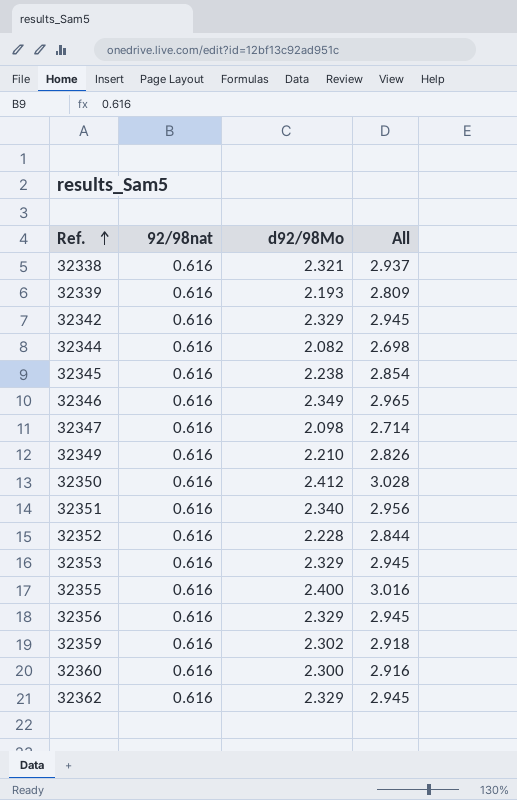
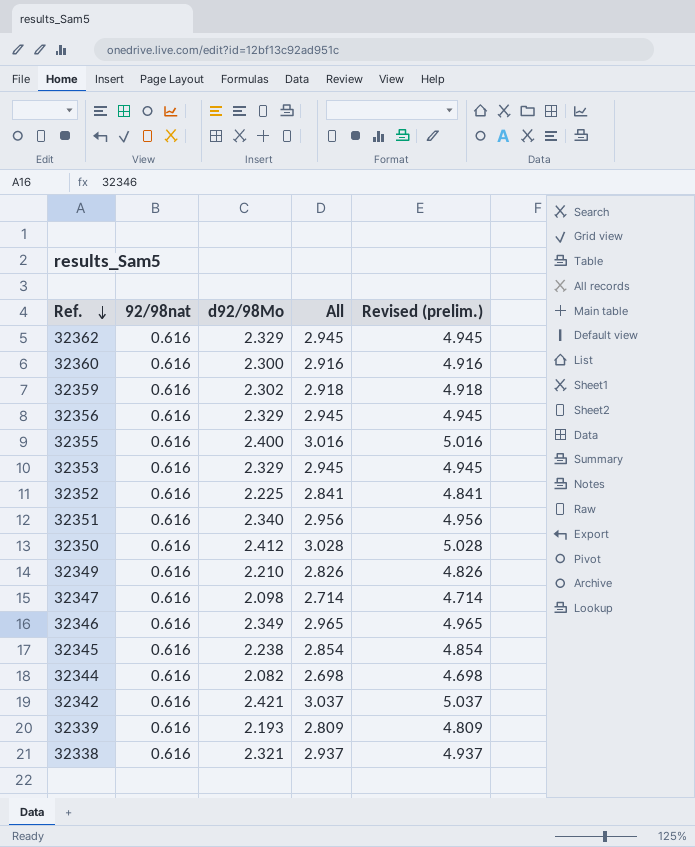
row order: Ref. ascending -> Ref. descending
column Revised (prelim.) | formula: none -> [All] + 2
32352 | d92/98Mo: 2.228 -> 2.225
32352 | All: 2.844 -> 2.841
32342 | d92/98Mo: 2.329 -> 2.421
32342 | All: 2.945 -> 3.037

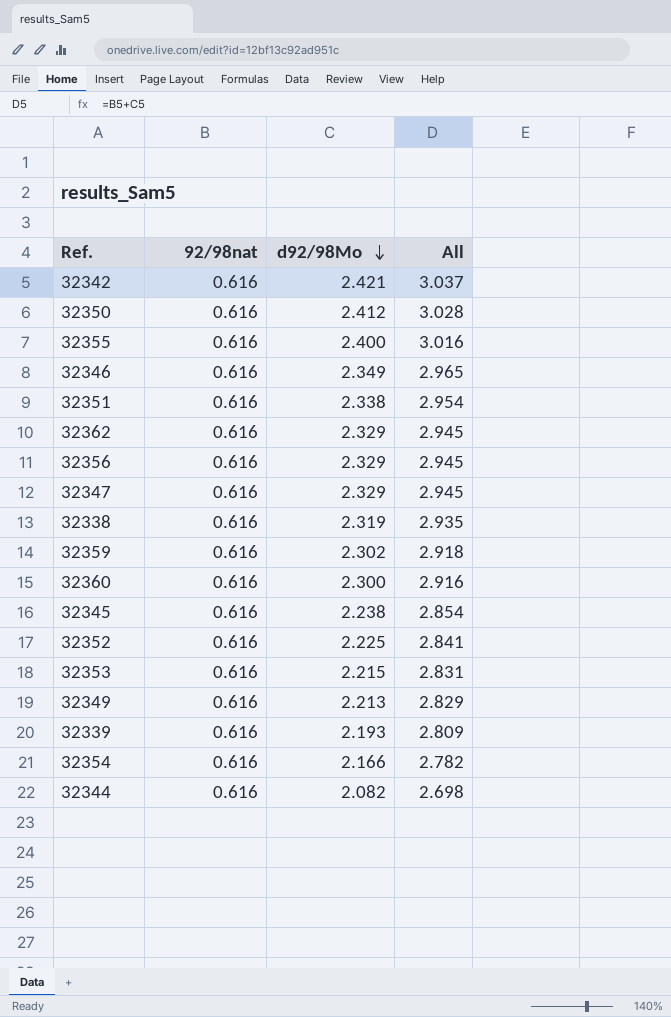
row order: Ref. descending -> d92/98Mo descending
column Revised (prelim.) | formula: [All] + 2 -> none
32351 | d92/98Mo: 2.340 -> 2.338
32351 | All: 2.956 -> 2.954
32347 | d92/98Mo: 2.098 -> 2.329
32347 | All: 2.714 -> 2.945
32338 | d92/98Mo: 2.321 -> 2.319
32338 | All: 2.937 -> 2.935
32353 | d92/98Mo: 2.329 -> 2.215
32353 | All: 2.945 -> 2.831
32349 | d92/98Mo: 2.210 -> 2.213
32349 | All: 2.826 -> 2.829
row 32354: none -> 0.616 | 2.166 | 2.782

